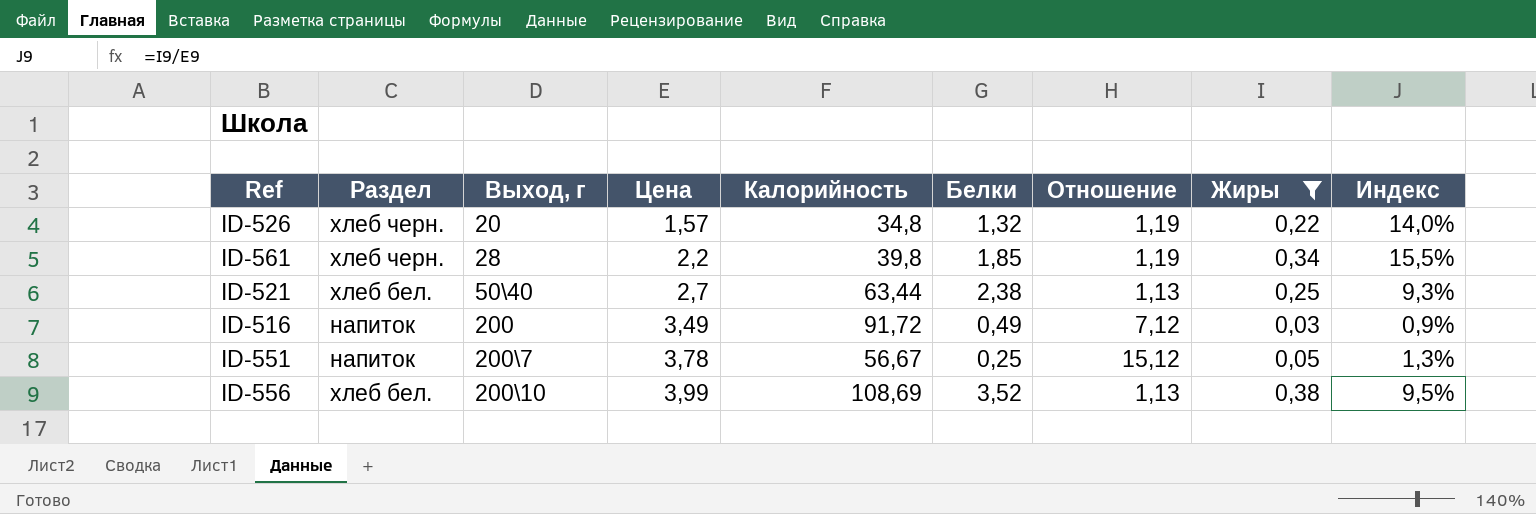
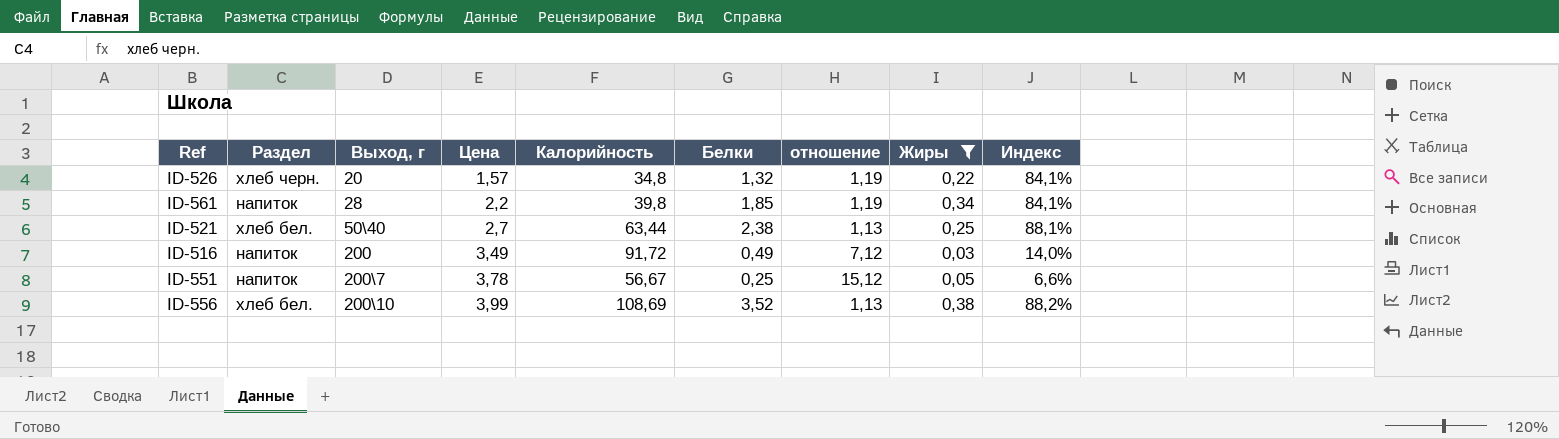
column name: Отношение -> отношение
column Индекс | formula: [Жиры] / [Цена] -> [Белки] / [Цена]
ID-561 | Раздел: хлеб черн. -> напиток

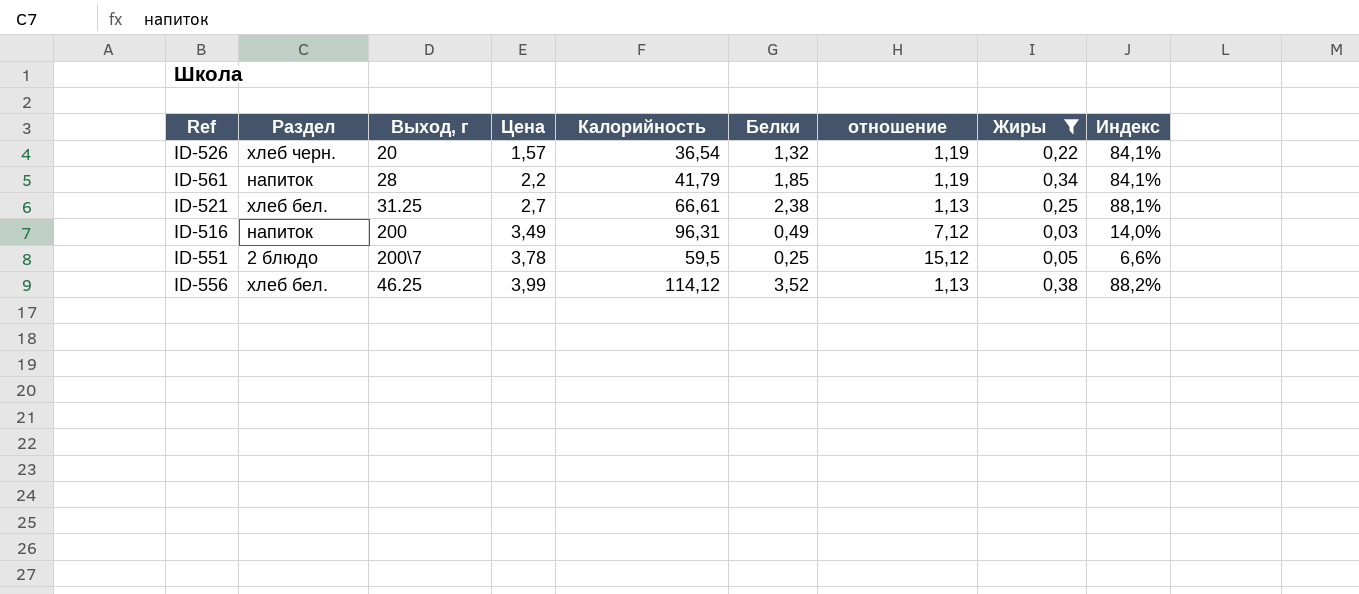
ID-526 | Калорийность: 34,8 -> 36,54
ID-561 | Калорийность: 39,8 -> 41,79
ID-521 | Выход, г: 50\40 -> 31.25
ID-521 | Калорийность: 63,44 -> 66,61
ID-516 | Калорийность: 91,72 -> 96,31
ID-551 | Раздел: напиток -> 2 блюдо
ID-551 | Калорийность: 56,67 -> 59,5
ID-556 | Выход, г: 200\10 -> 46.25
ID-556 | Калорийность: 108,69 -> 114,12

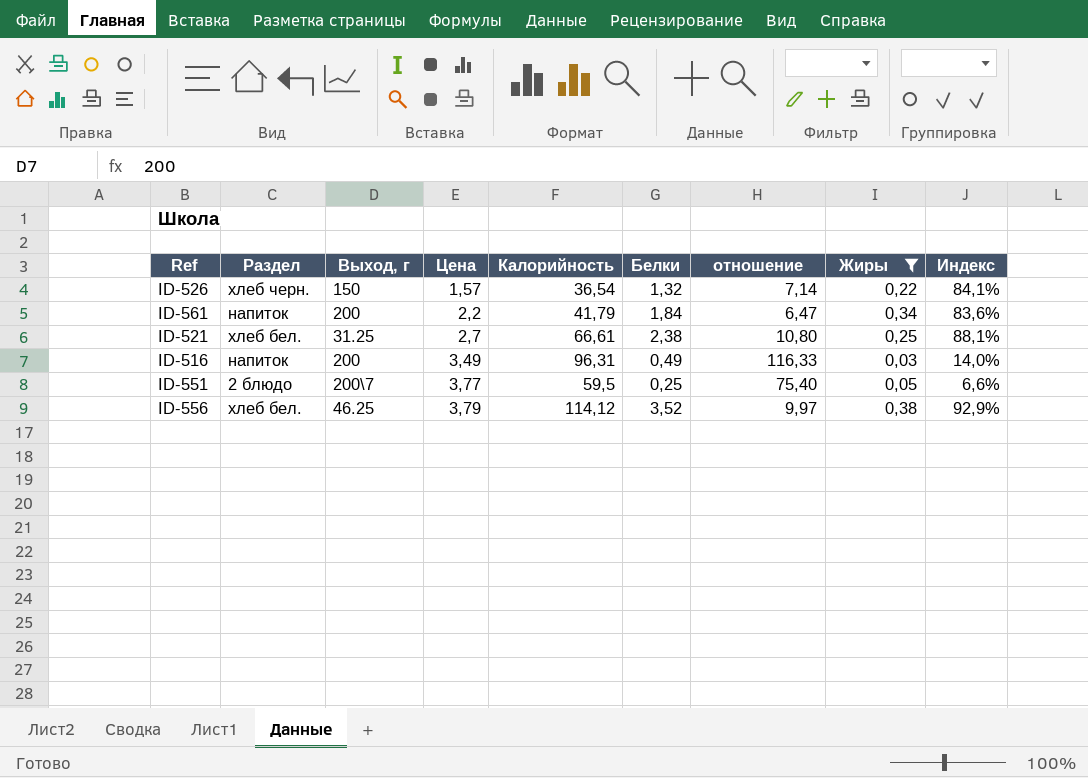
column отношение | formula: [Цена] / [Белки] -> [Цена] / [Жиры]
ID-526 | Выход, г: 20 -> 150
ID-561 | Выход, г: 28 -> 200
ID-561 | Белки: 1,85 -> 1,84
ID-561 | Индекс: 84,1% -> 83,6%
ID-551 | Цена: 3,78 -> 3,77
ID-556 | Цена: 3,99 -> 3,79
ID-556 | Индекс: 88,2% -> 92,9%

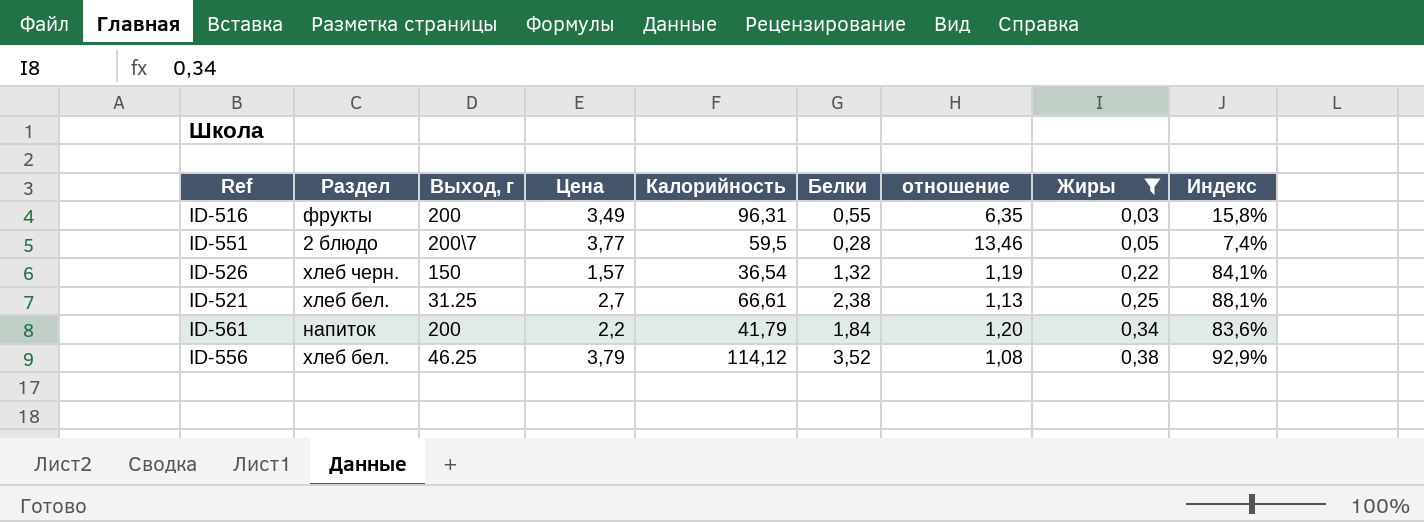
row order: Цена ascending -> Жиры ascending
column отношение | formula: [Цена] / [Жиры] -> [Цена] / [Белки]
ID-516 | Раздел: напиток -> фрукты
ID-516 | Белки: 0,49 -> 0,55
ID-516 | Индекс: 14,0% -> 15,8%
ID-551 | Белки: 0,25 -> 0,28
ID-551 | Индекс: 6,6% -> 7,4%

